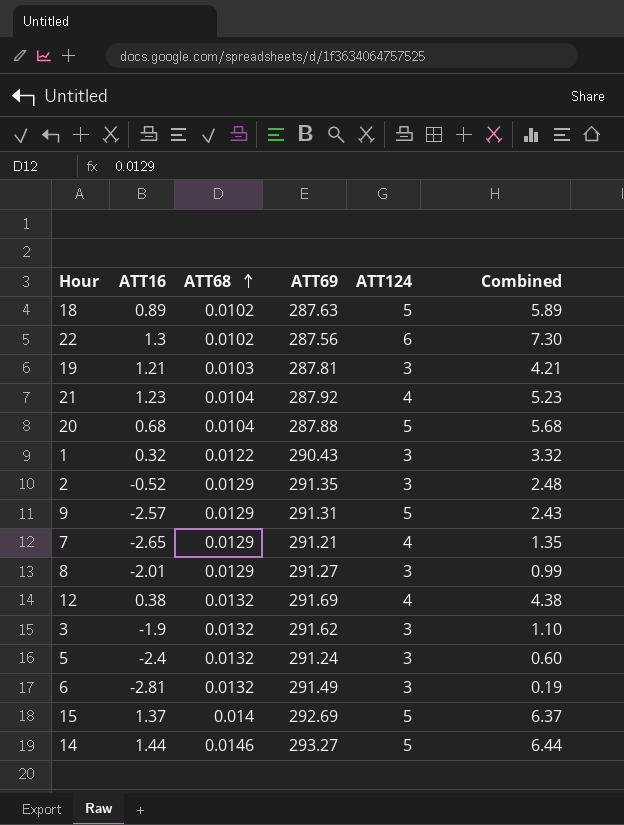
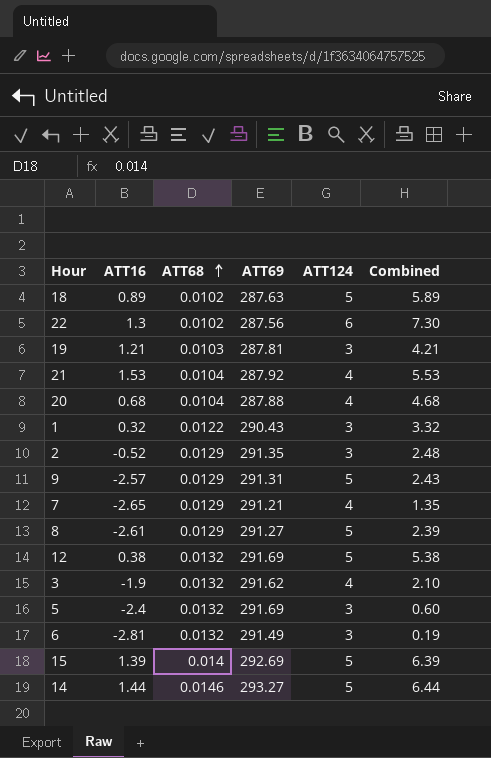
21 | ATT16: 1.23 -> 1.53
21 | Combined: 5.23 -> 5.53
20 | ATT124: 5 -> 4
20 | Combined: 5.68 -> 4.68
8 | ATT16: -2.01 -> -2.61
8 | ATT124: 3 -> 5
8 | Combined: 0.99 -> 2.39
12 | ATT124: 4 -> 5
12 | Combined: 4.38 -> 5.38
3 | ATT124: 3 -> 4
3 | Combined: 1.10 -> 2.10
5 | ATT69: 291.24 -> 291.69
15 | ATT16: 1.37 -> 1.39
15 | Combined: 6.37 -> 6.39

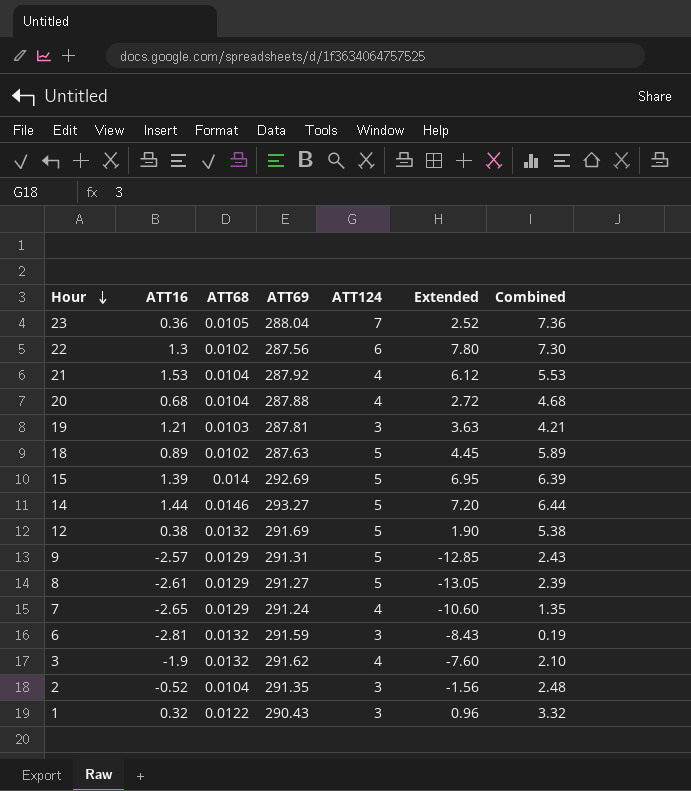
row order: ATT68 ascending -> Hour descending
column Extended | formula: none -> [ATT16] * [ATT124]
row 5: -2.4 | 0.0132 | 291.69 | 3 | 0.60 -> none
row 23: none -> 0.36 | 0.0105 | 288.04 | 7 | 2.52 | 7.36
7 | ATT69: 291.21 -> 291.24
6 | ATT69: 291.49 -> 291.59
2 | ATT68: 0.0129 -> 0.0104

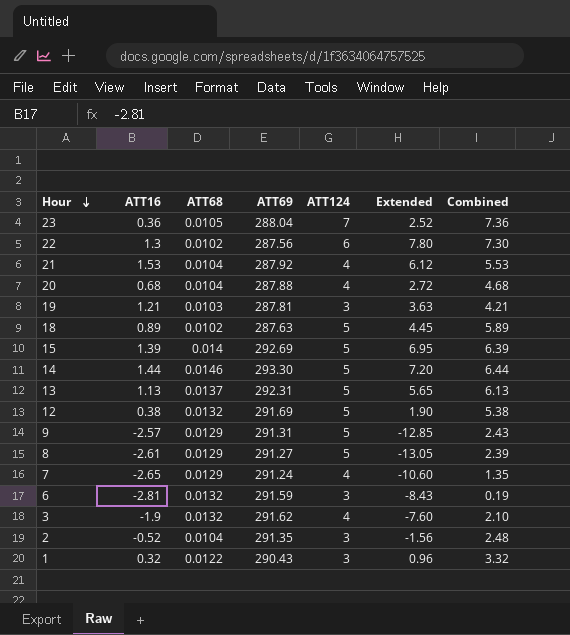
14 | ATT69: 293.27 -> 293.30
row 13: none -> 1.13 | 0.0137 | 292.31 | 5 | 5.65 | 6.13

